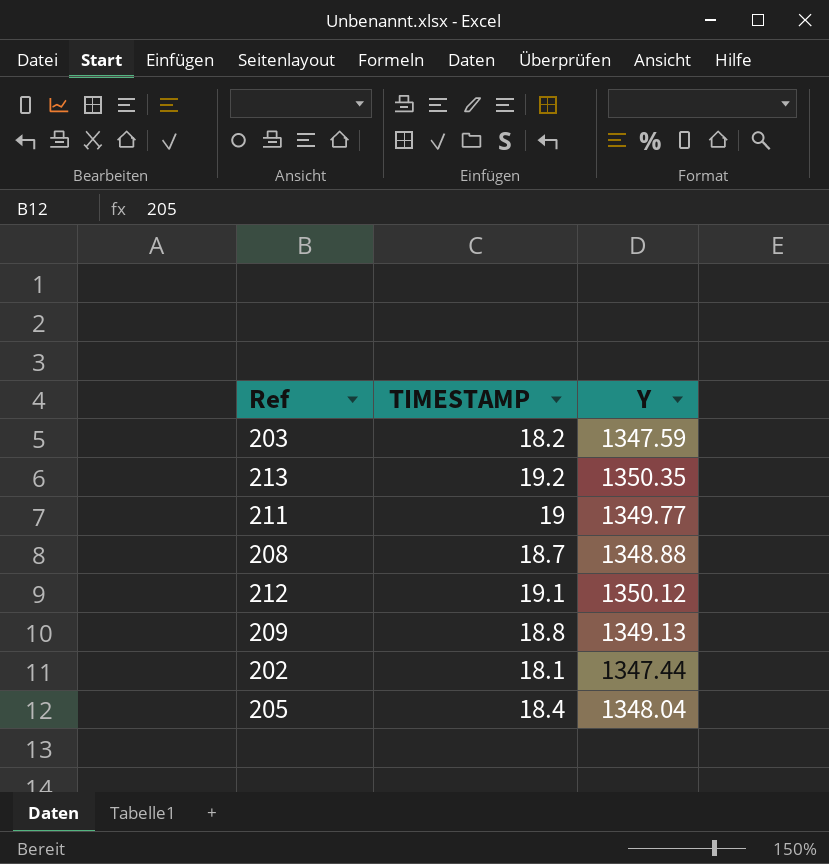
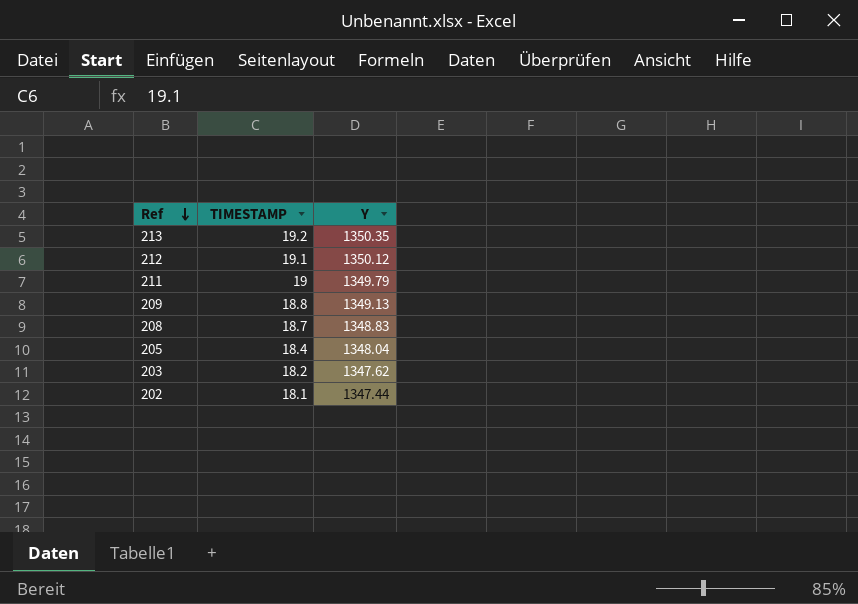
row order: none -> Ref descending
211 | Y: 1349.77 -> 1349.79
208 | Y: 1348.88 -> 1348.83
203 | Y: 1347.59 -> 1347.62

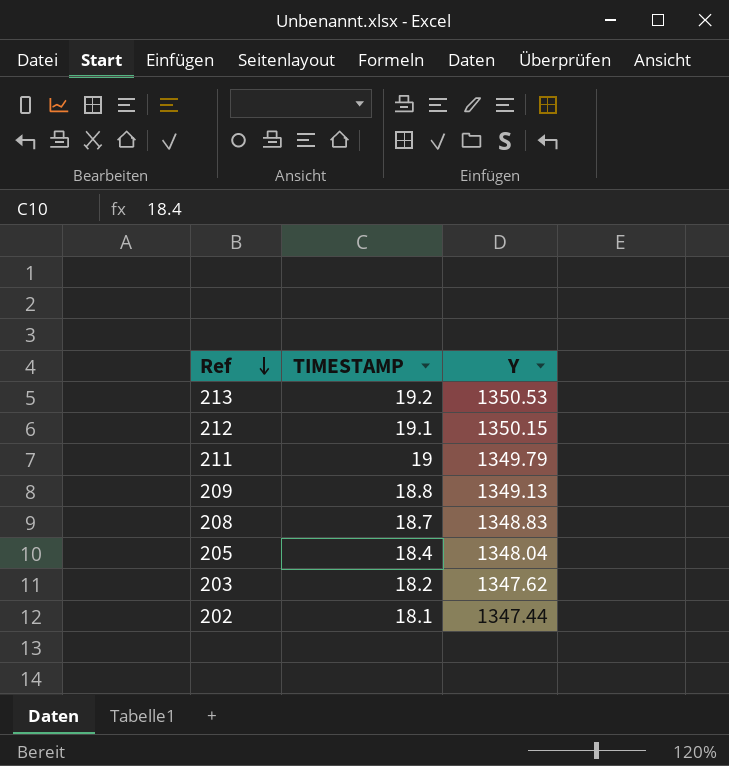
213 | Y: 1350.35 -> 1350.53
212 | Y: 1350.12 -> 1350.15

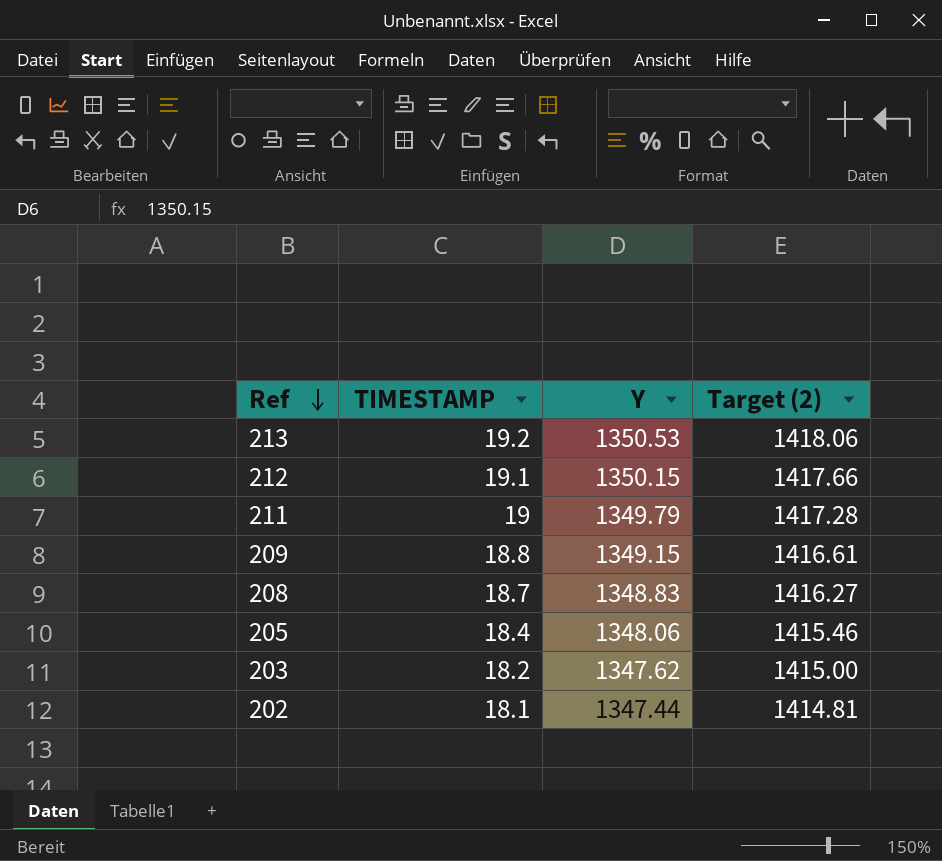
column Target (2) | formula: none -> [Y] * 1.05
209 | Y: 1349.13 -> 1349.15
205 | Y: 1348.04 -> 1348.06

